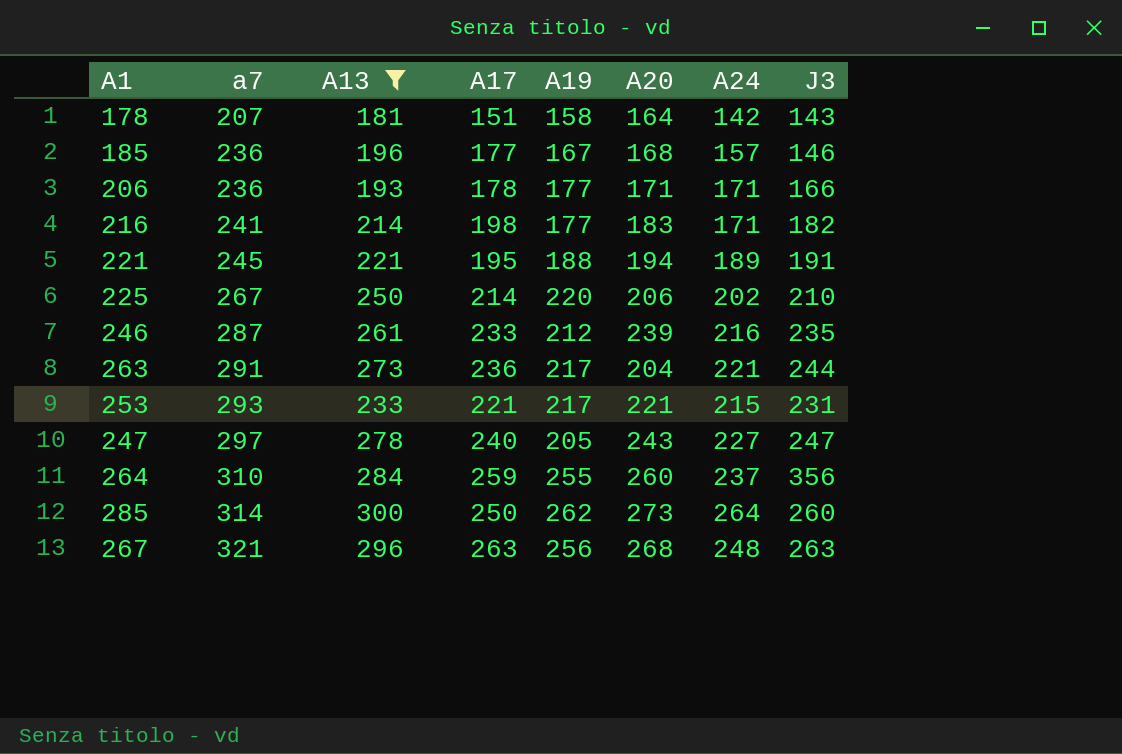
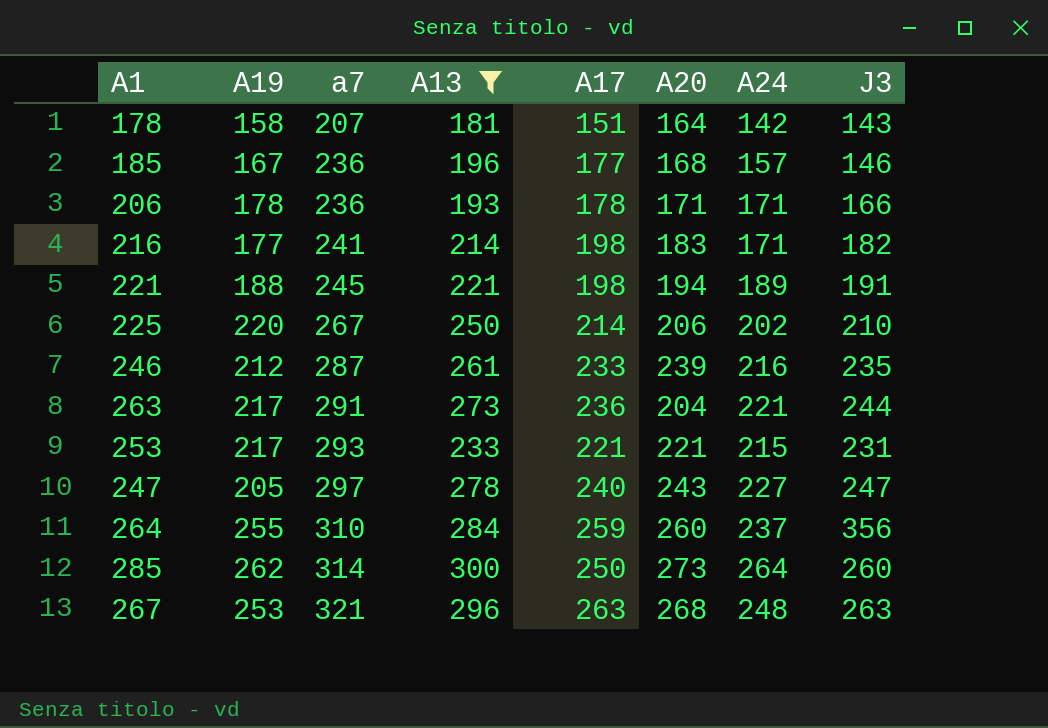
column A19 | position: 5 -> 2
206 | A19: 177 -> 178
221 | A17: 195 -> 198
267 | A19: 256 -> 253

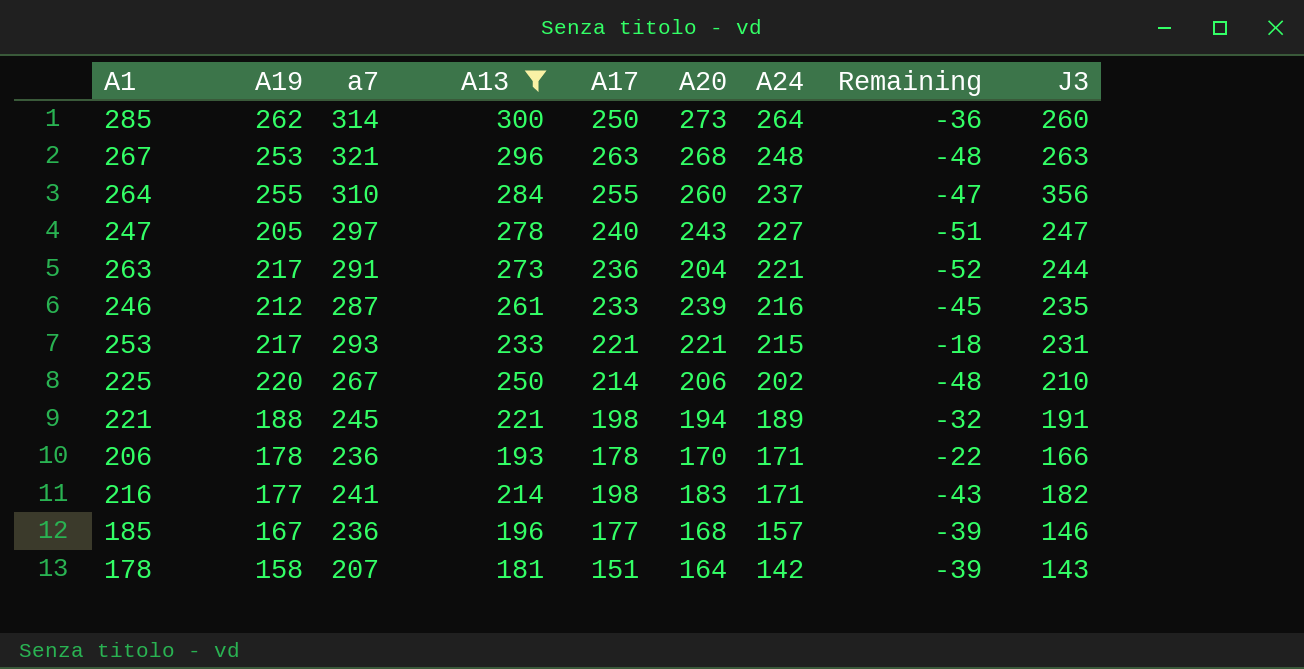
row order: a7 ascending -> A24 descending
column Remaining | formula: none -> [A24] - [A13]
264 | A17: 259 -> 255
206 | A20: 171 -> 170

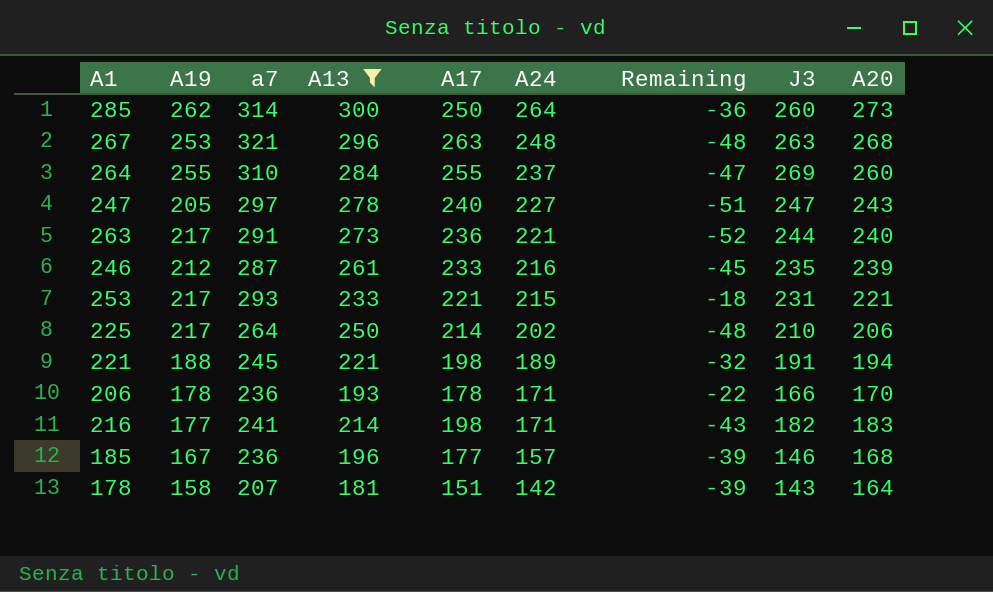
column A20 | position: 6 -> 9
264 | J3: 356 -> 269
263 | A20: 204 -> 240
225 | A19: 220 -> 217
225 | a7: 267 -> 264

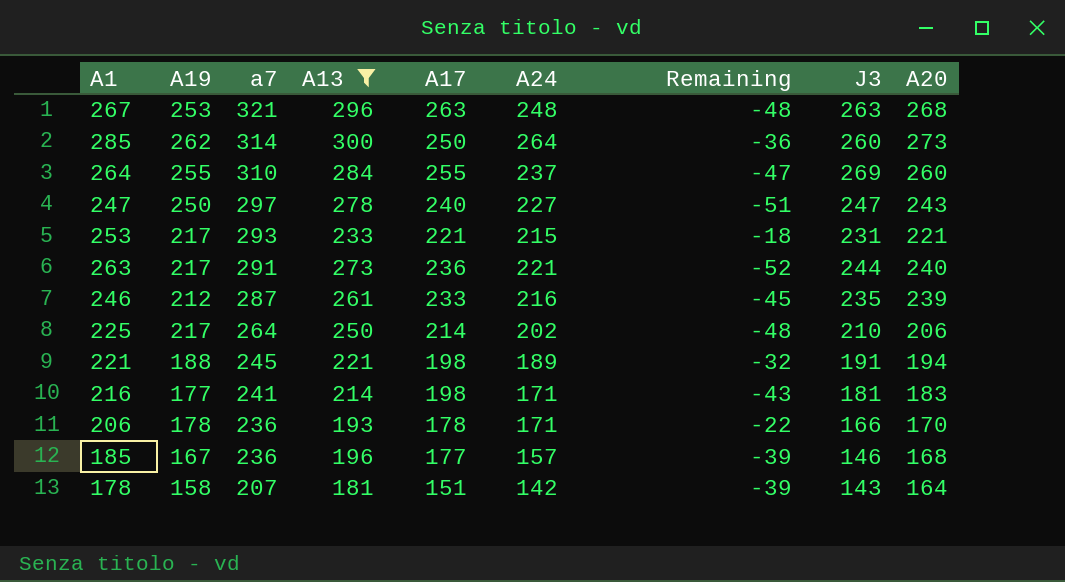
row order: A24 descending -> a7 descending
247 | A19: 205 -> 250
216 | J3: 182 -> 181

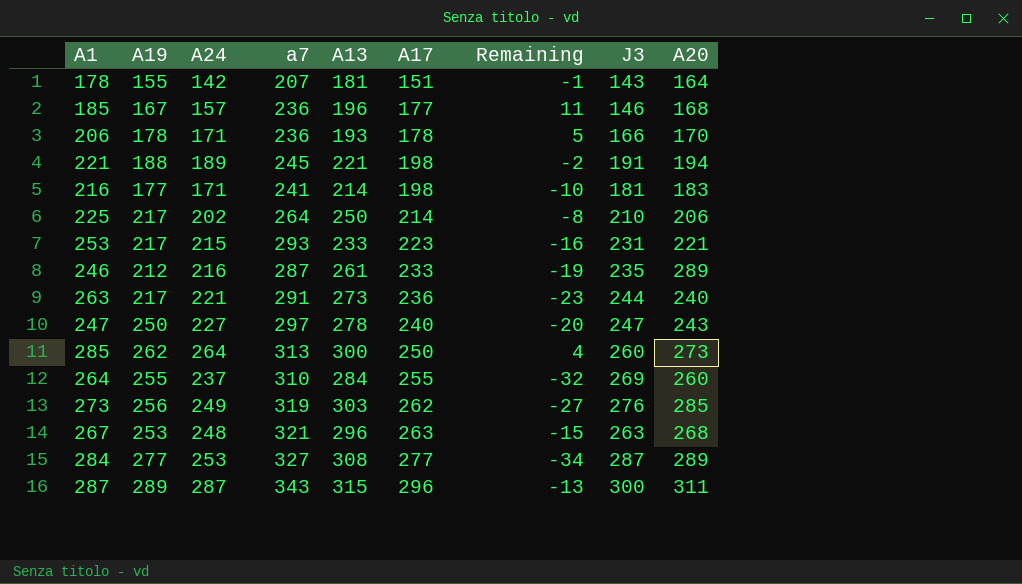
filter: A13 <= 300 -> none
row order: a7 descending -> A17 ascending
column A24 | position: 6 -> 3
column Remaining | formula: [A24] - [A13] -> [A24] - [J3]
178 | A19: 158 -> 155
253 | A17: 221 -> 223
246 | A20: 239 -> 289
285 | a7: 314 -> 313

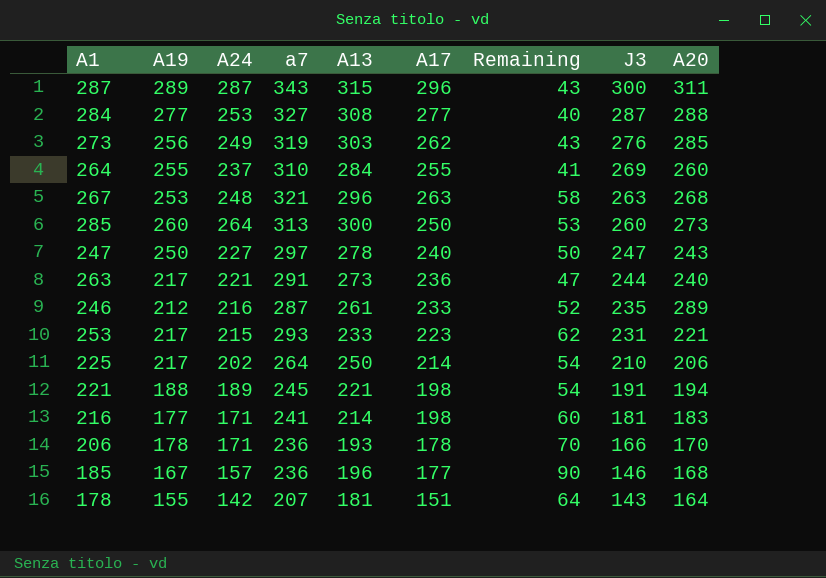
row order: A17 ascending -> J3 descending
column Remaining | formula: [A24] - [J3] -> [a7] - [J3]
284 | A20: 289 -> 288
285 | A19: 262 -> 260

